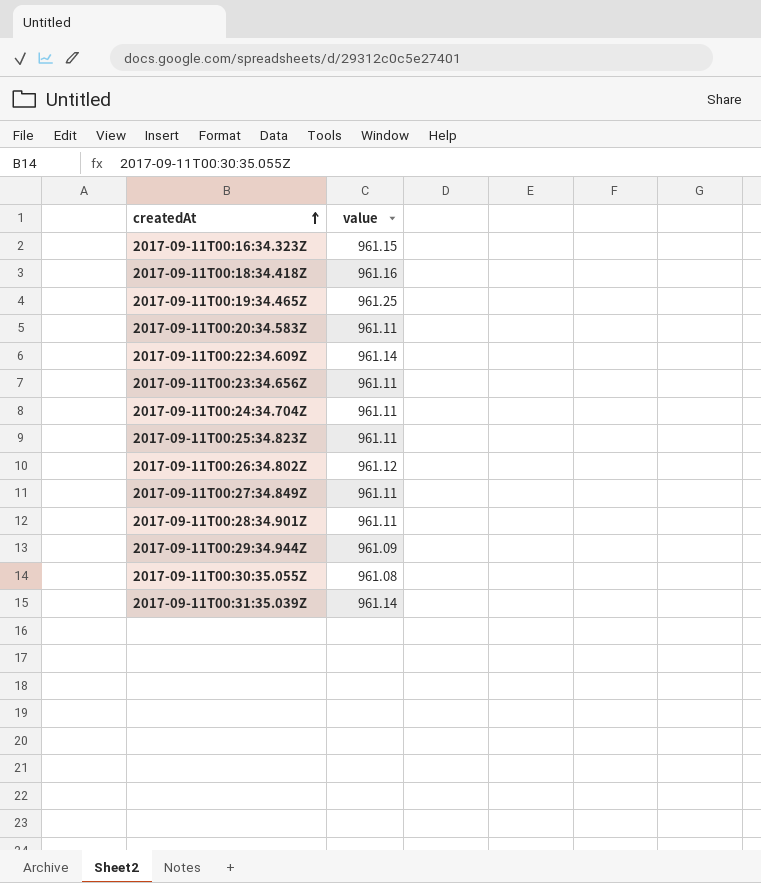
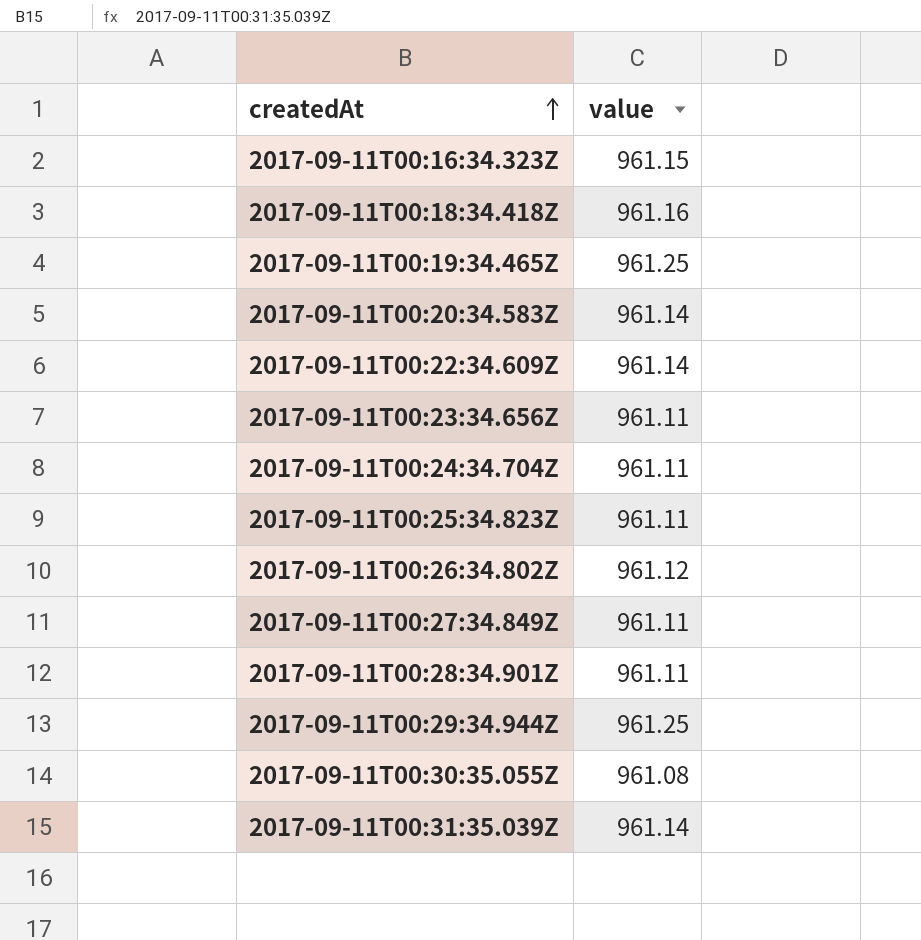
2017-09-11T00:20:34.583Z | value: 961.11 -> 961.14
2017-09-11T00:29:34.944Z | value: 961.09 -> 961.25

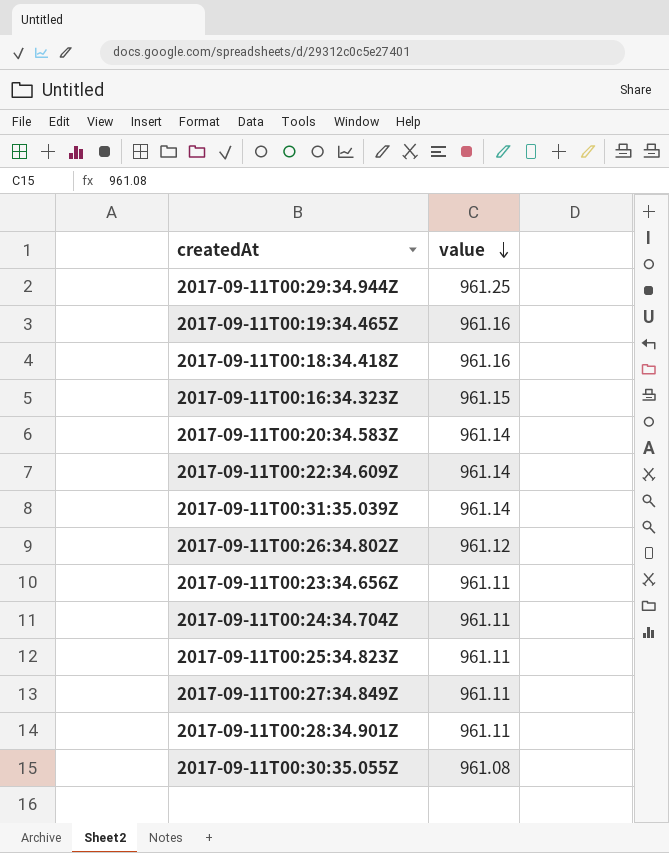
row order: createdAt ascending -> value descending
2017-09-11T00:19:34.465Z | value: 961.25 -> 961.16

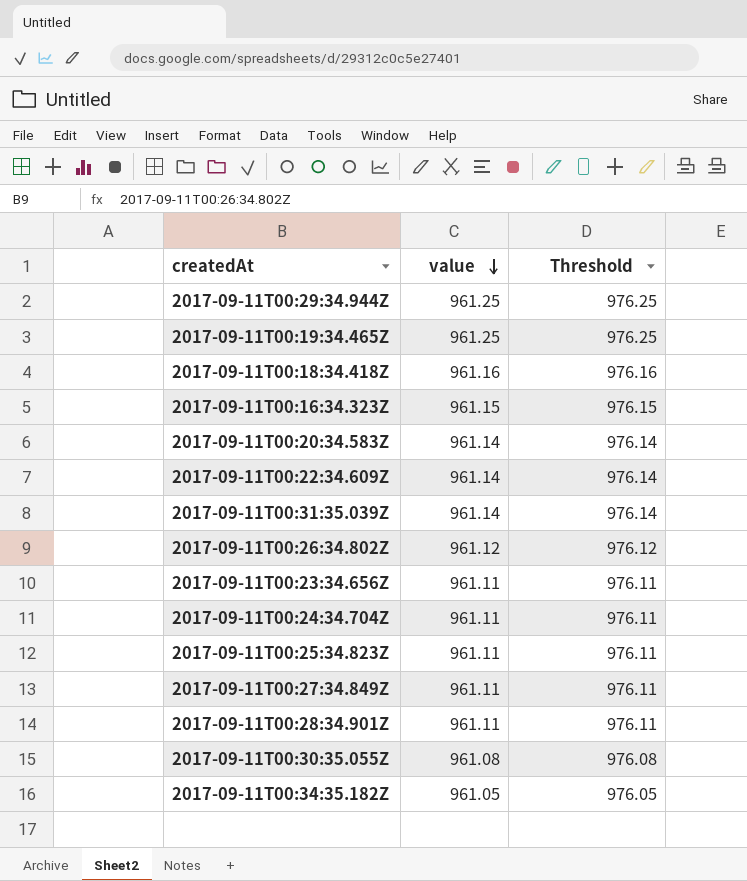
column Threshold | formula: none -> [value] + 15
2017-09-11T00:19:34.465Z | value: 961.16 -> 961.25
row 2017-09-11T00:34:35.182Z: none -> 961.05 | 976.05

